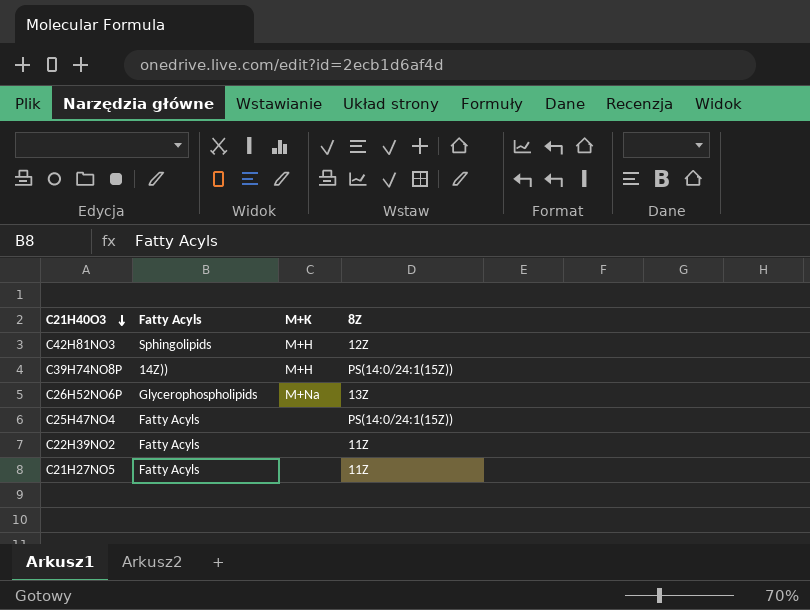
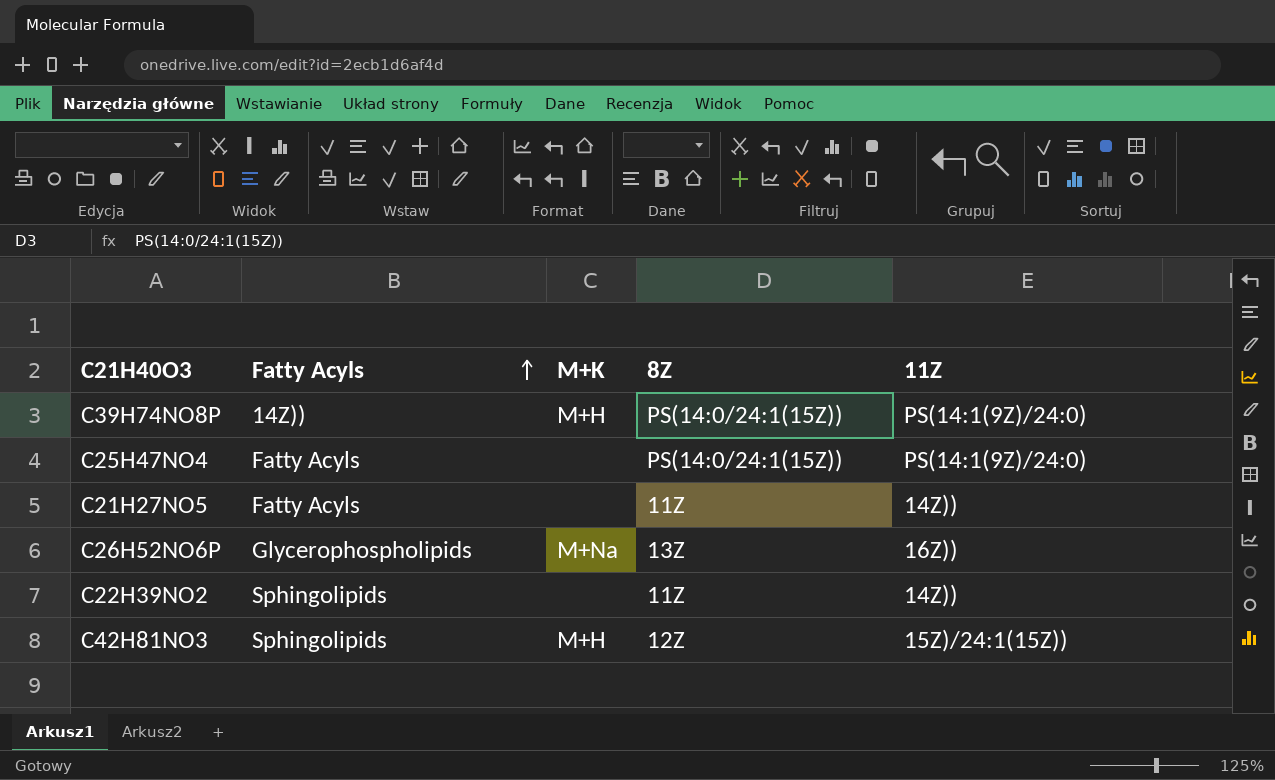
row order: C21H40O3 descending -> Fatty Acyls ascending
column 11Z | position: none -> 5
C22H39NO2 | Fatty Acyls: Fatty Acyls -> Sphingolipids

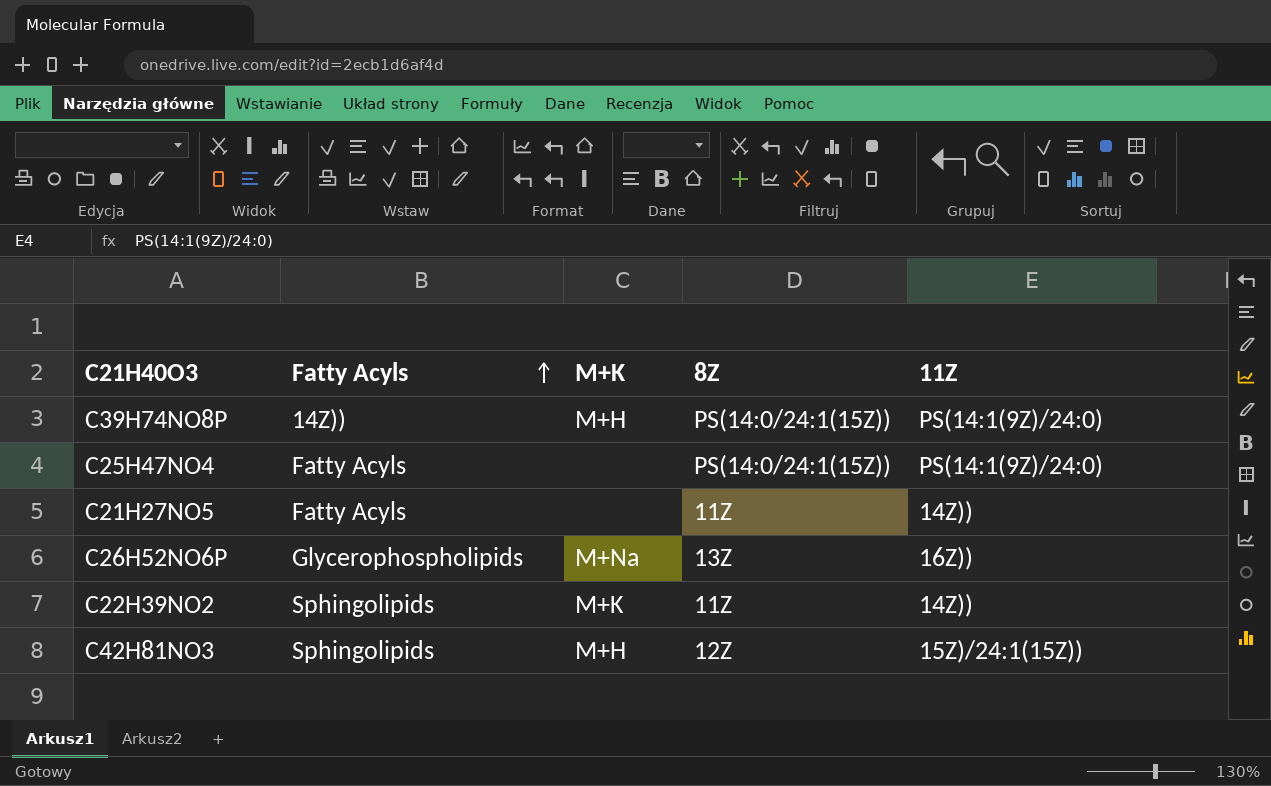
C22H39NO2 | M+K: none -> M+K

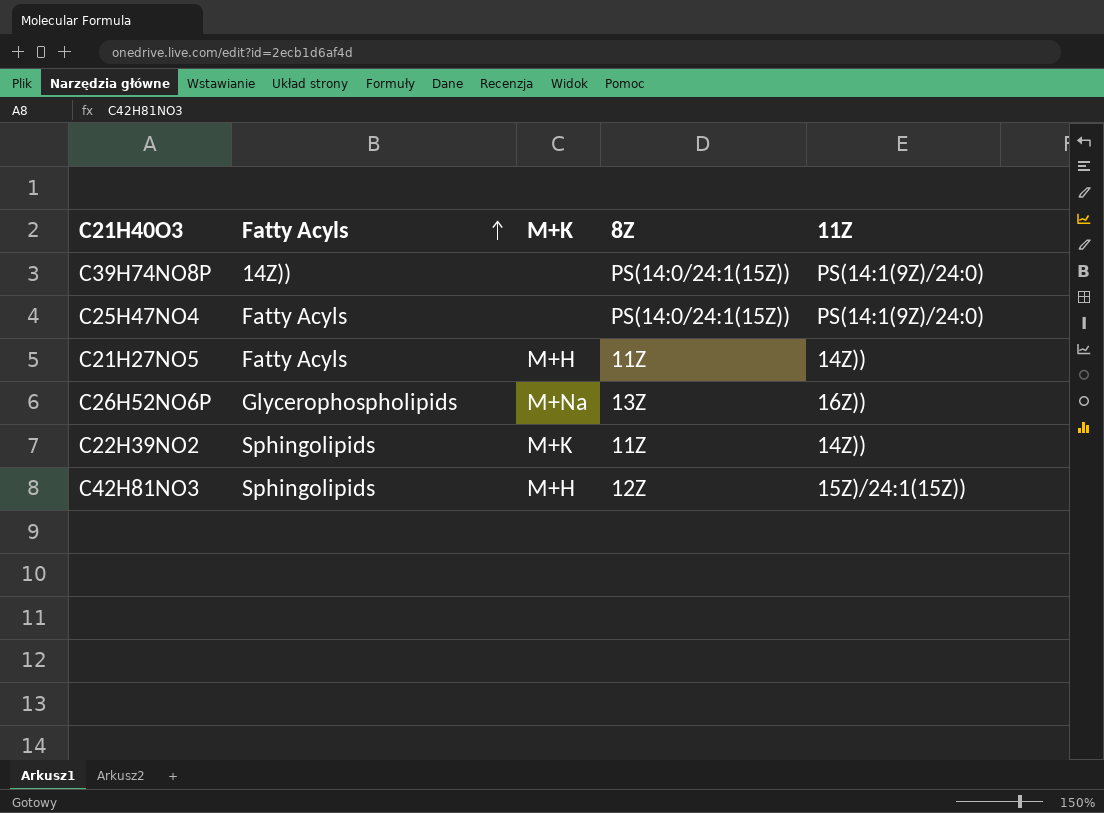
C39H74NO8P | M+K: M+H -> none
C21H27NO5 | M+K: none -> M+H

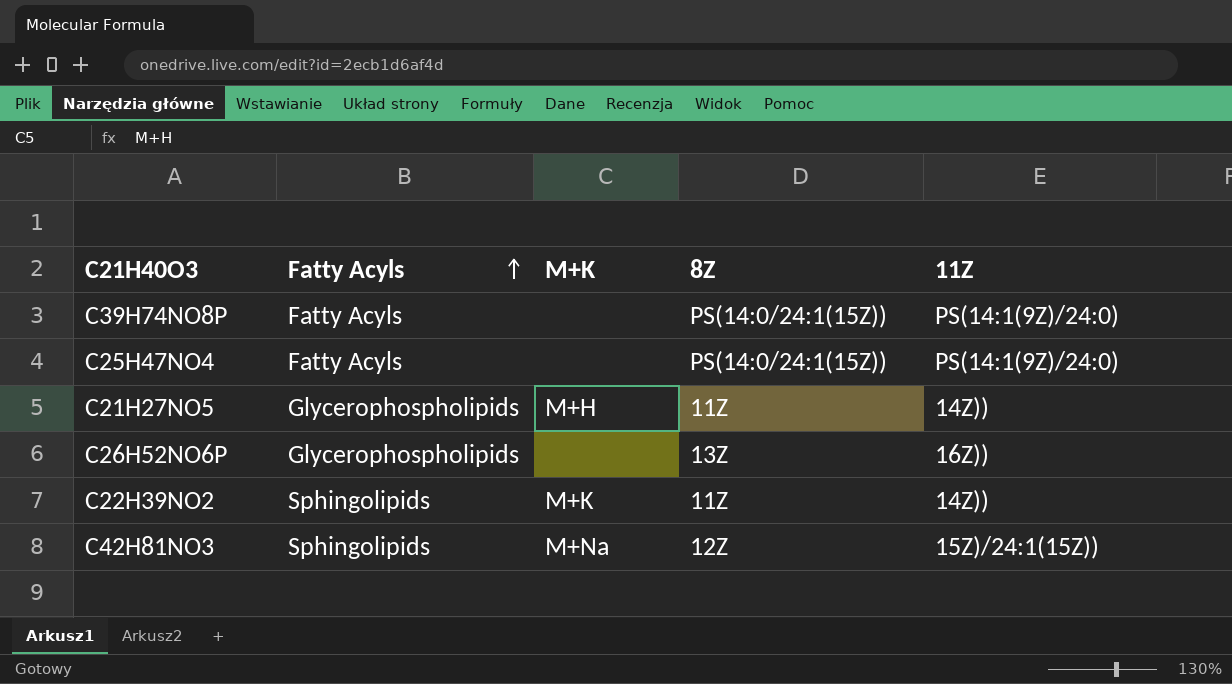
C39H74NO8P | Fatty Acyls: 14Z)) -> Fatty Acyls
C21H27NO5 | Fatty Acyls: Fatty Acyls -> Glycerophospholipids
C26H52NO6P | M+K: M+Na -> none
C42H81NO3 | M+K: M+H -> M+Na

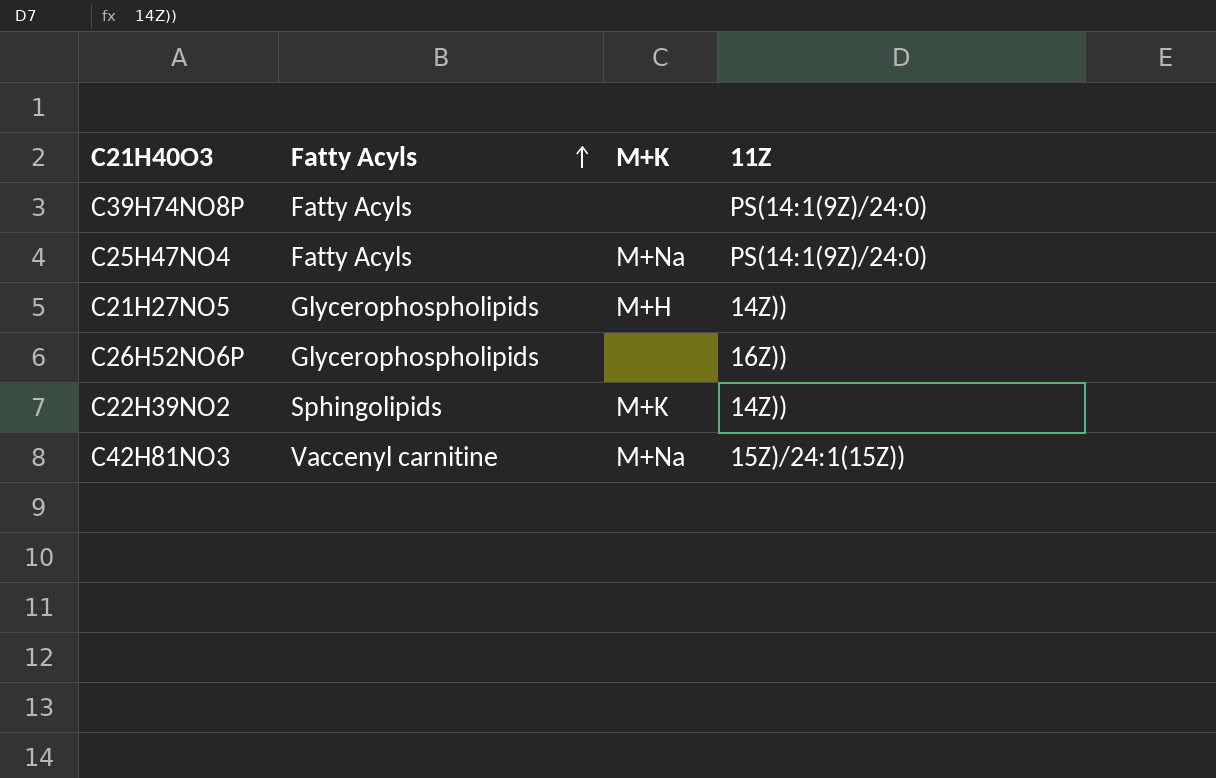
column 8Z | position: 4 -> none
C25H47NO4 | M+K: none -> M+Na
C42H81NO3 | Fatty Acyls: Sphingolipids -> Vaccenyl carnitine

